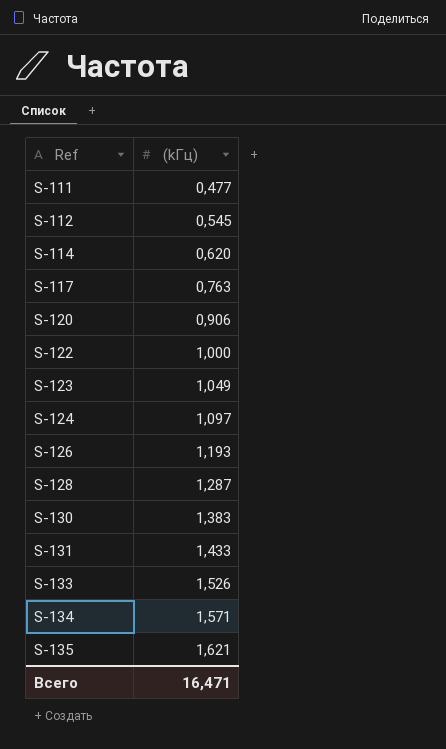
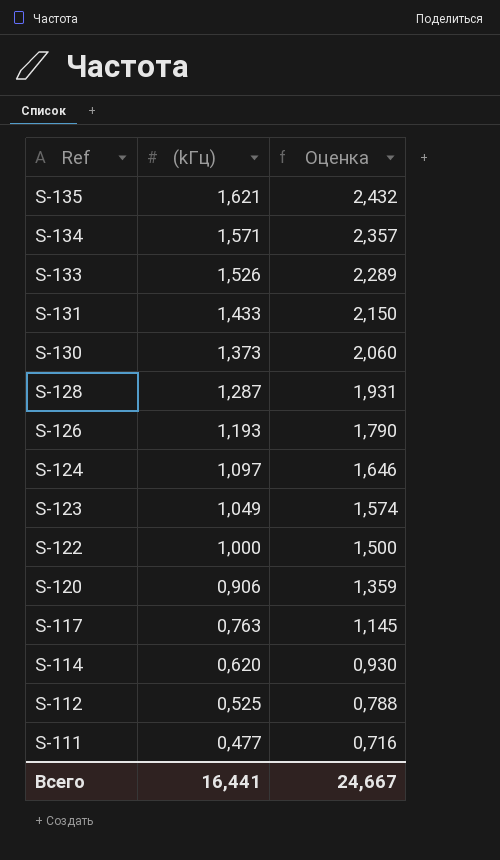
row order: Ref ascending -> Ref descending
column Оценка | formula: none -> [(kГц)] * 1,5
S-130 | (kГц): 1,383 -> 1,373
S-112 | (kГц): 0,545 -> 0,525
Всего | (kГц): 16,471 -> 16,441

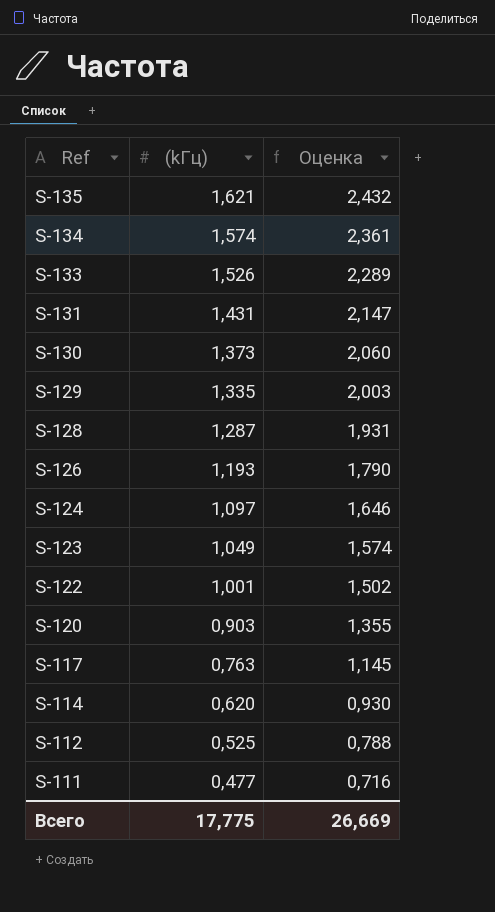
S-134 | (kГц): 1,571 -> 1,574
S-134 | Оценка: 2,357 -> 2,361
S-131 | (kГц): 1,433 -> 1,431
S-131 | Оценка: 2,150 -> 2,147
row S-129: none -> 1,335 | 2,003
S-122 | (kГц): 1,000 -> 1,001
S-122 | Оценка: 1,500 -> 1,502
S-120 | (kГц): 0,906 -> 0,903
S-120 | Оценка: 1,359 -> 1,355
Всего | (kГц): 16,441 -> 17,775
Всего | Оценка: 24,667 -> 26,669

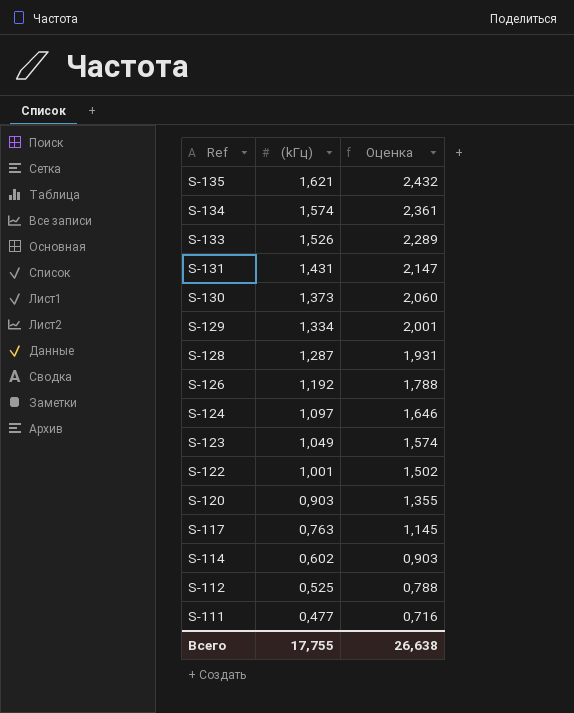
S-129 | (kГц): 1,335 -> 1,334
S-129 | Оценка: 2,003 -> 2,001
S-126 | (kГц): 1,193 -> 1,192
S-126 | Оценка: 1,790 -> 1,788
S-114 | (kГц): 0,620 -> 0,602
S-114 | Оценка: 0,930 -> 0,903
Всего | (kГц): 17,775 -> 17,755
Всего | Оценка: 26,669 -> 26,638

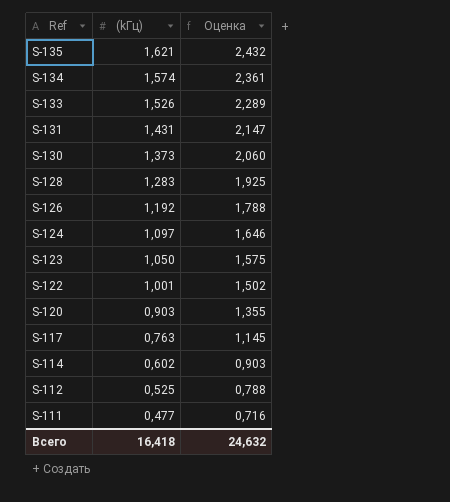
row S-129: 1,334 | 2,001 -> none
S-128 | (kГц): 1,287 -> 1,283
S-128 | Оценка: 1,931 -> 1,925
S-123 | (kГц): 1,049 -> 1,050
S-123 | Оценка: 1,574 -> 1,575
Всего | (kГц): 17,755 -> 16,418
Всего | Оценка: 26,638 -> 24,632

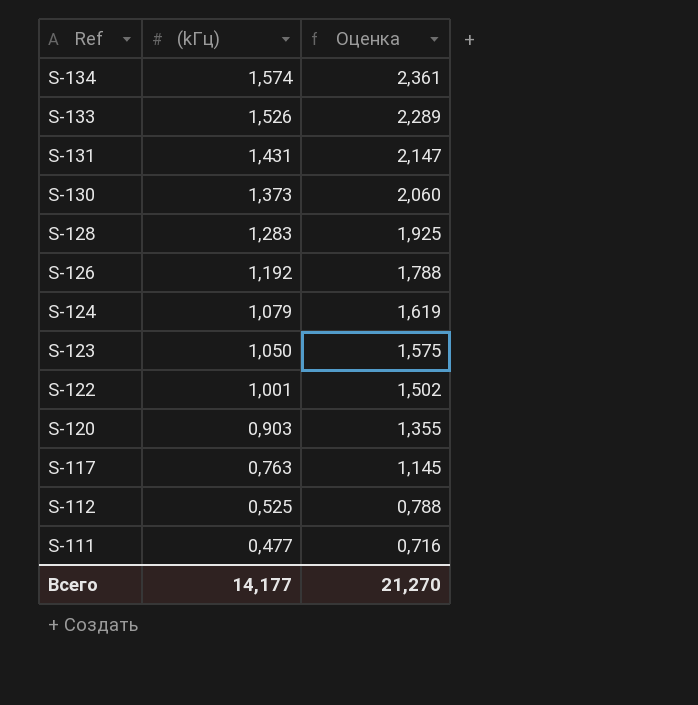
row S-135: 1,621 | 2,432 -> none
row S-114: 0,602 | 0,903 -> none
S-124 | (kГц): 1,097 -> 1,079
S-124 | Оценка: 1,646 -> 1,619
Всего | (kГц): 16,418 -> 14,177
Всего | Оценка: 24,632 -> 21,270

